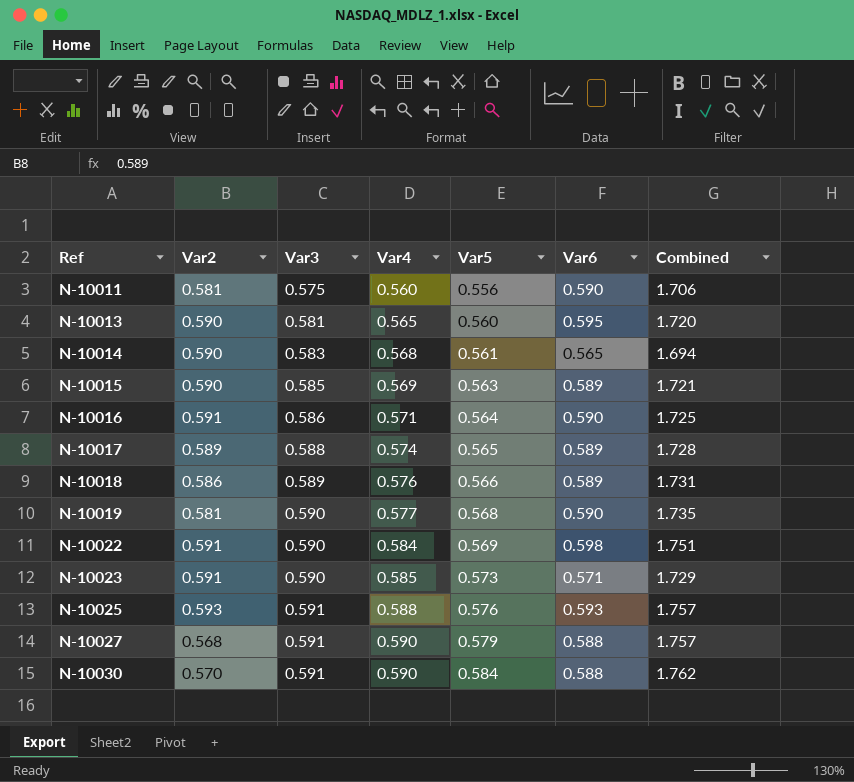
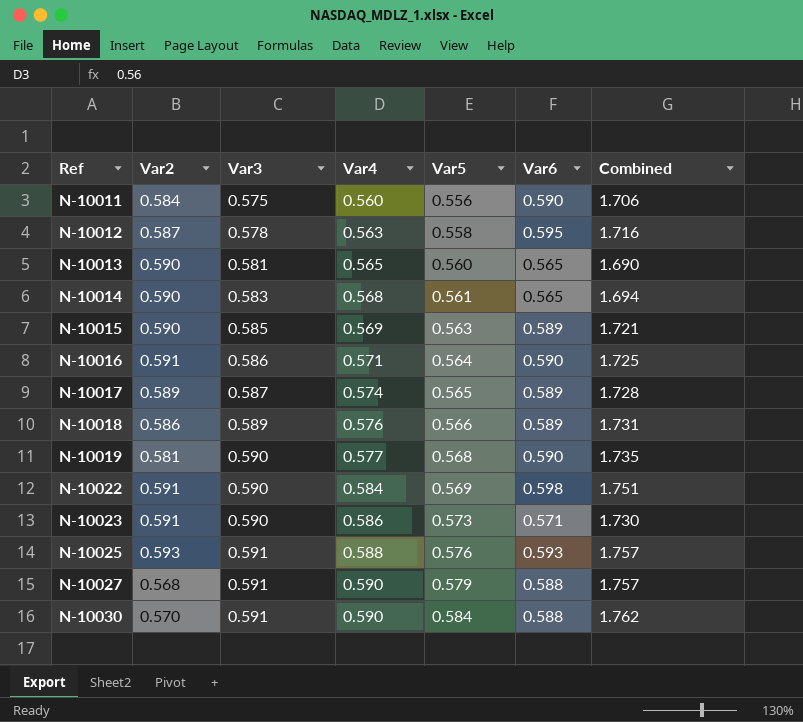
N-10011 | Var2: 0.581 -> 0.584
row N-10012: none -> 0.587 | 0.578 | 0.563 | 0.558 | 0.595 | 1.716
N-10013 | Var6: 0.595 -> 0.565
N-10013 | Combined: 1.720 -> 1.690
N-10017 | Var3: 0.588 -> 0.587
N-10023 | Var4: 0.585 -> 0.586
N-10023 | Combined: 1.729 -> 1.730

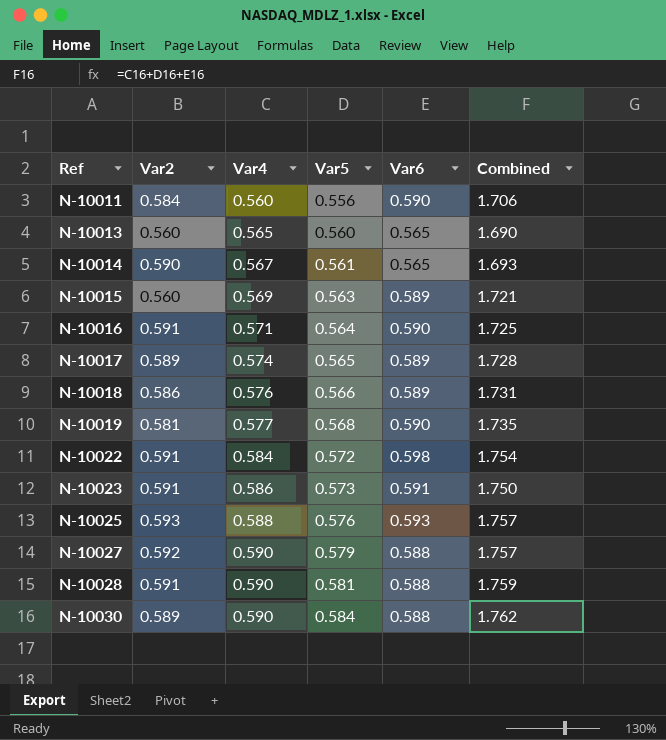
column Var3 | position: 3 -> none
row N-10012: 0.587 | 0.578 | 0.563 | 0.558 | 0.595 | 1.716 -> none
N-10013 | Var2: 0.590 -> 0.560
N-10014 | Var4: 0.568 -> 0.567
N-10014 | Combined: 1.694 -> 1.693
N-10015 | Var2: 0.590 -> 0.560
N-10022 | Var5: 0.569 -> 0.572
N-10022 | Combined: 1.751 -> 1.754
N-10023 | Var6: 0.571 -> 0.591
N-10023 | Combined: 1.730 -> 1.750
N-10027 | Var2: 0.568 -> 0.592
row N-10028: none -> 0.591 | 0.590 | 0.581 | 0.588 | 1.759
N-10030 | Var2: 0.570 -> 0.589

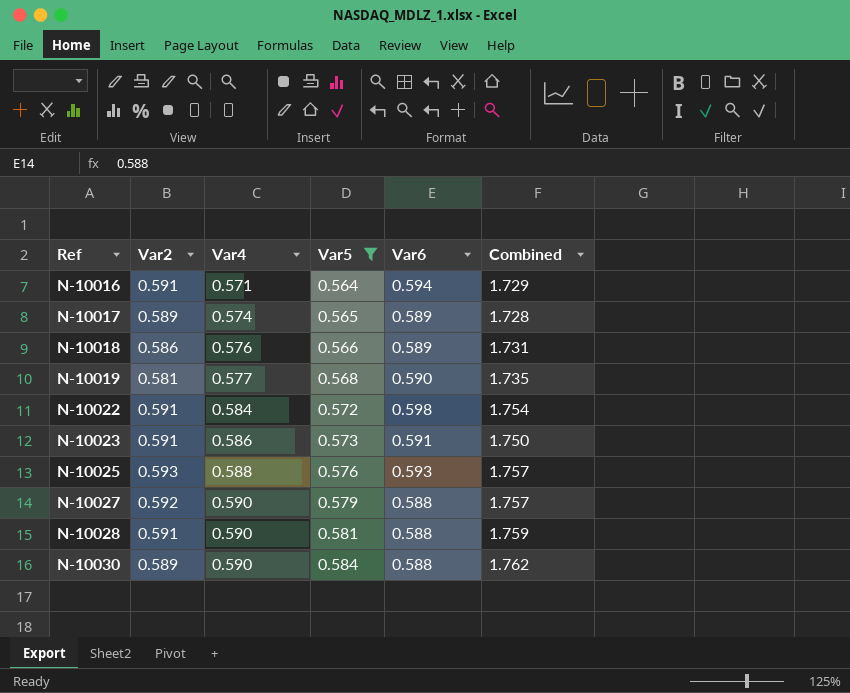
filter: none -> Var5 >= 0.564
N-10016 | Var6: 0.590 -> 0.594
N-10016 | Combined: 1.725 -> 1.729

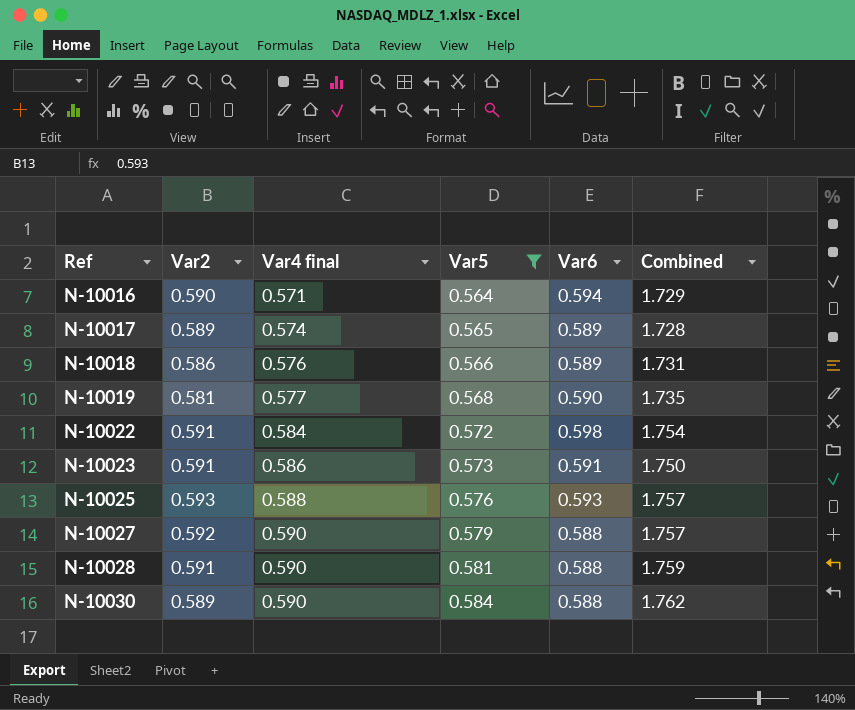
column name: Var4 -> Var4 final
N-10016 | Var2: 0.591 -> 0.590

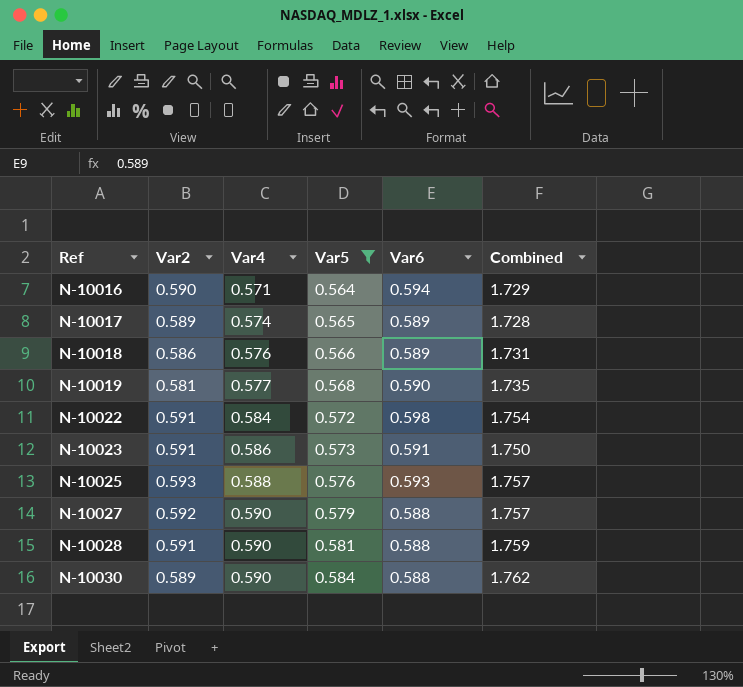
column name: Var4 final -> Var4

